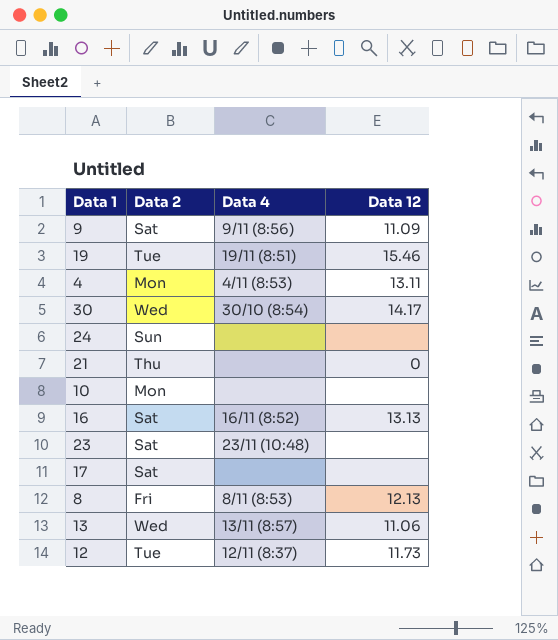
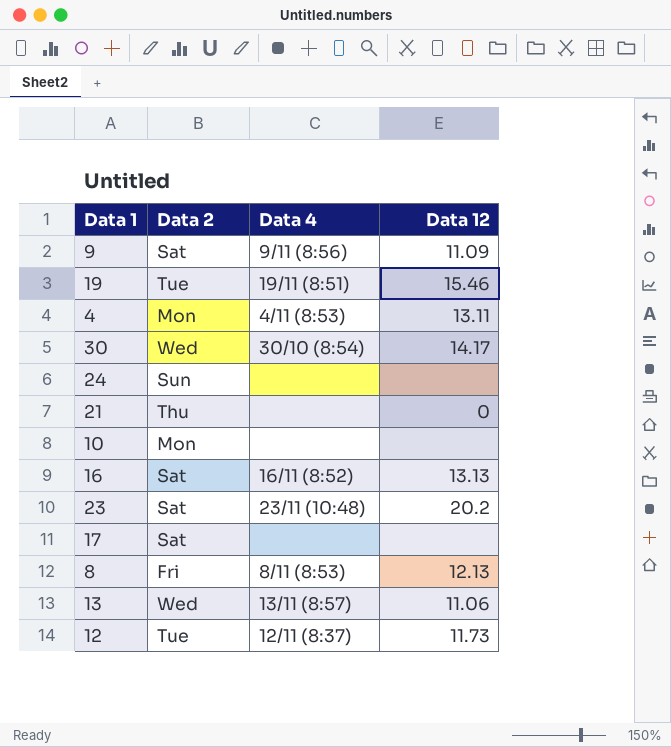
23 | Data 12: none -> 20.2

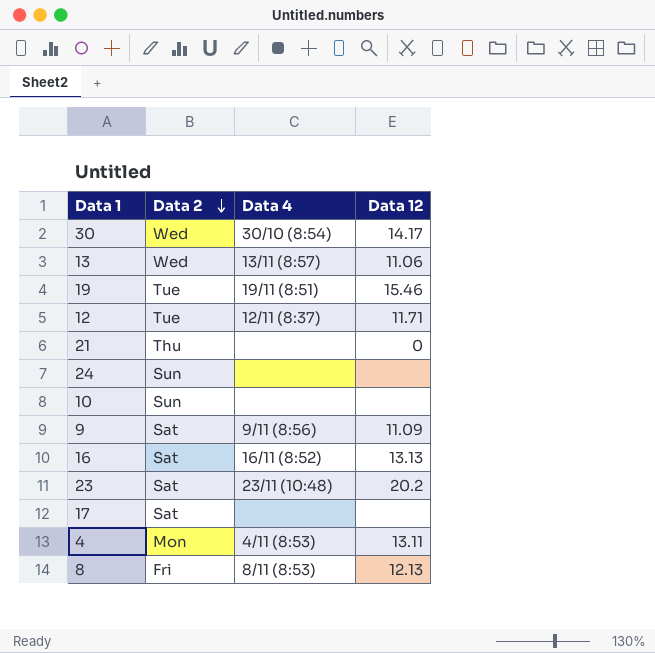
row order: none -> Data 2 descending
12 | Data 12: 11.73 -> 11.71
10 | Data 2: Mon -> Sun

